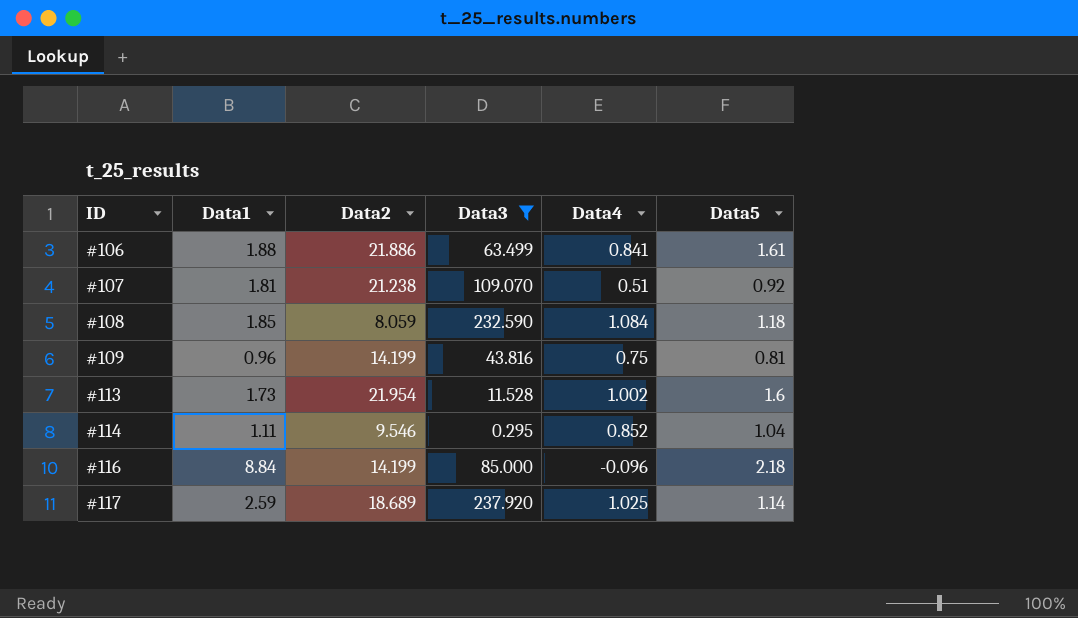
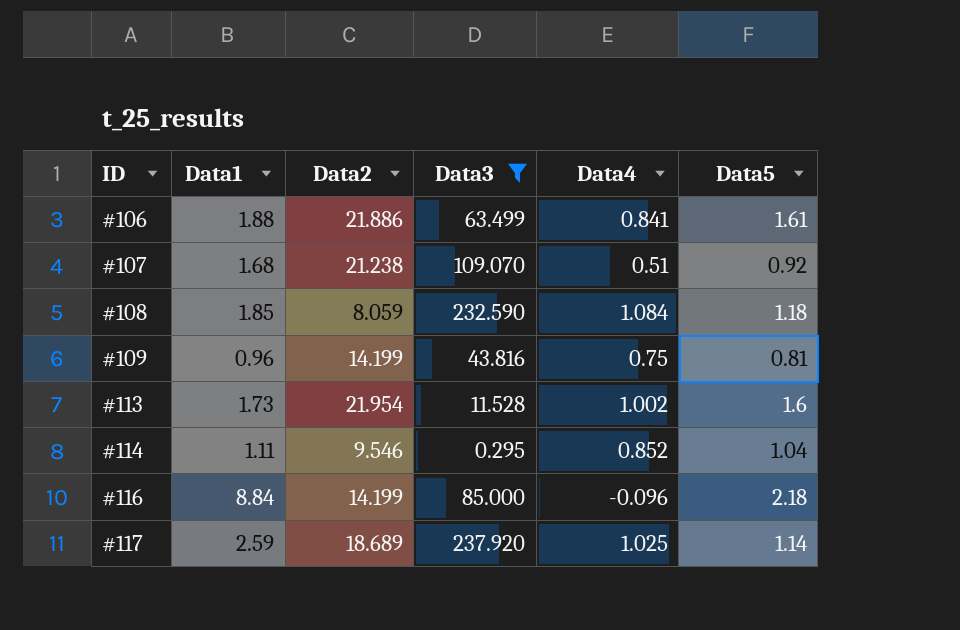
#107 | Data1: 1.81 -> 1.68

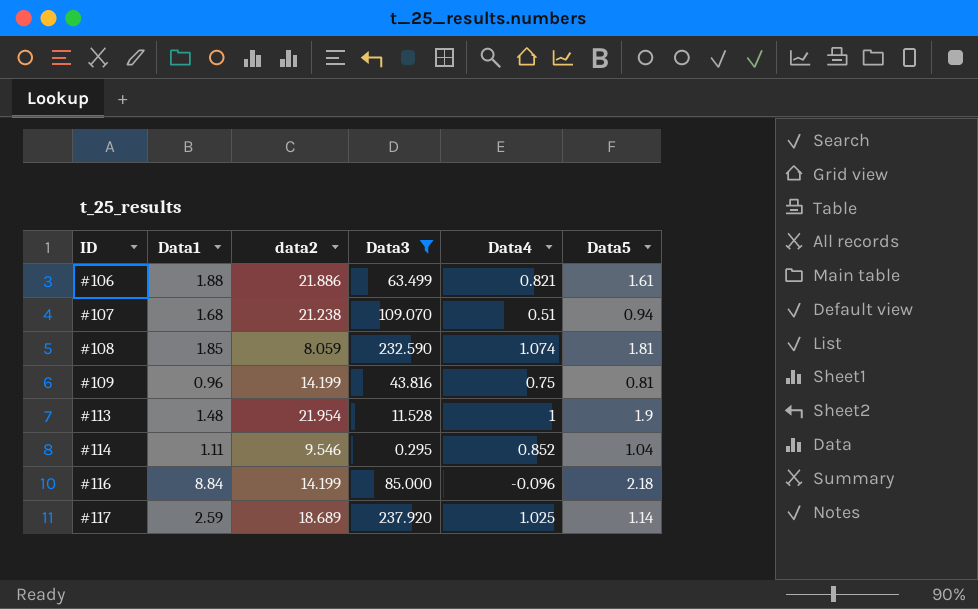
column name: Data2 -> data2
#106 | Data4: 0.841 -> 0.821
#107 | Data5: 0.92 -> 0.94
#108 | Data4: 1.084 -> 1.074
#108 | Data5: 1.18 -> 1.81
#113 | Data1: 1.73 -> 1.48
#113 | Data4: 1.002 -> 1
#113 | Data5: 1.6 -> 1.9

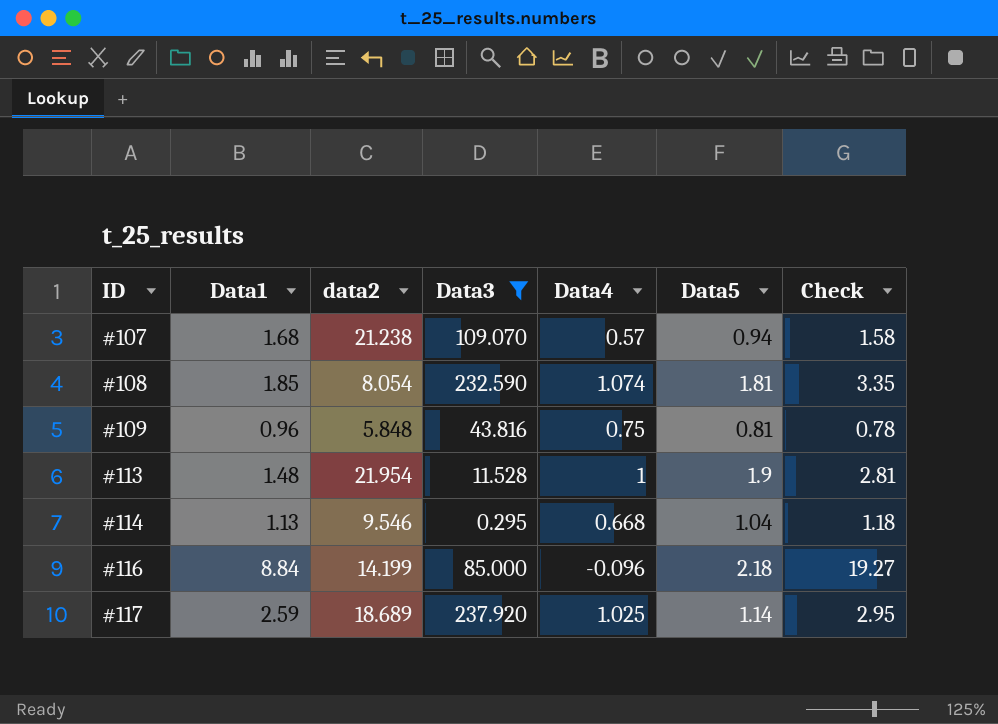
column Check | formula: none -> [Data1] * [Data5]
row #106: 1.88 | 21.886 | 63.499 | 0.821 | 1.61 -> none
#107 | Data4: 0.51 -> 0.57
#108 | data2: 8.059 -> 8.054
#109 | data2: 14.199 -> 5.848
#114 | Data1: 1.11 -> 1.13
#114 | Data4: 0.852 -> 0.668

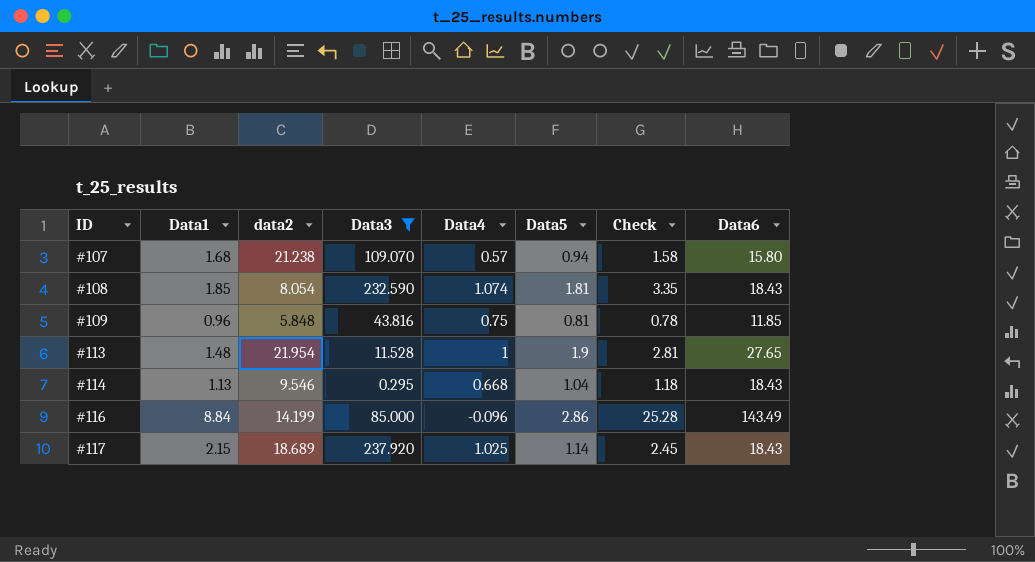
column Data6 | position: none -> 8
#116 | Data5: 2.18 -> 2.86
#116 | Check: 19.27 -> 25.28
#117 | Data1: 2.59 -> 2.15
#117 | Check: 2.95 -> 2.45

